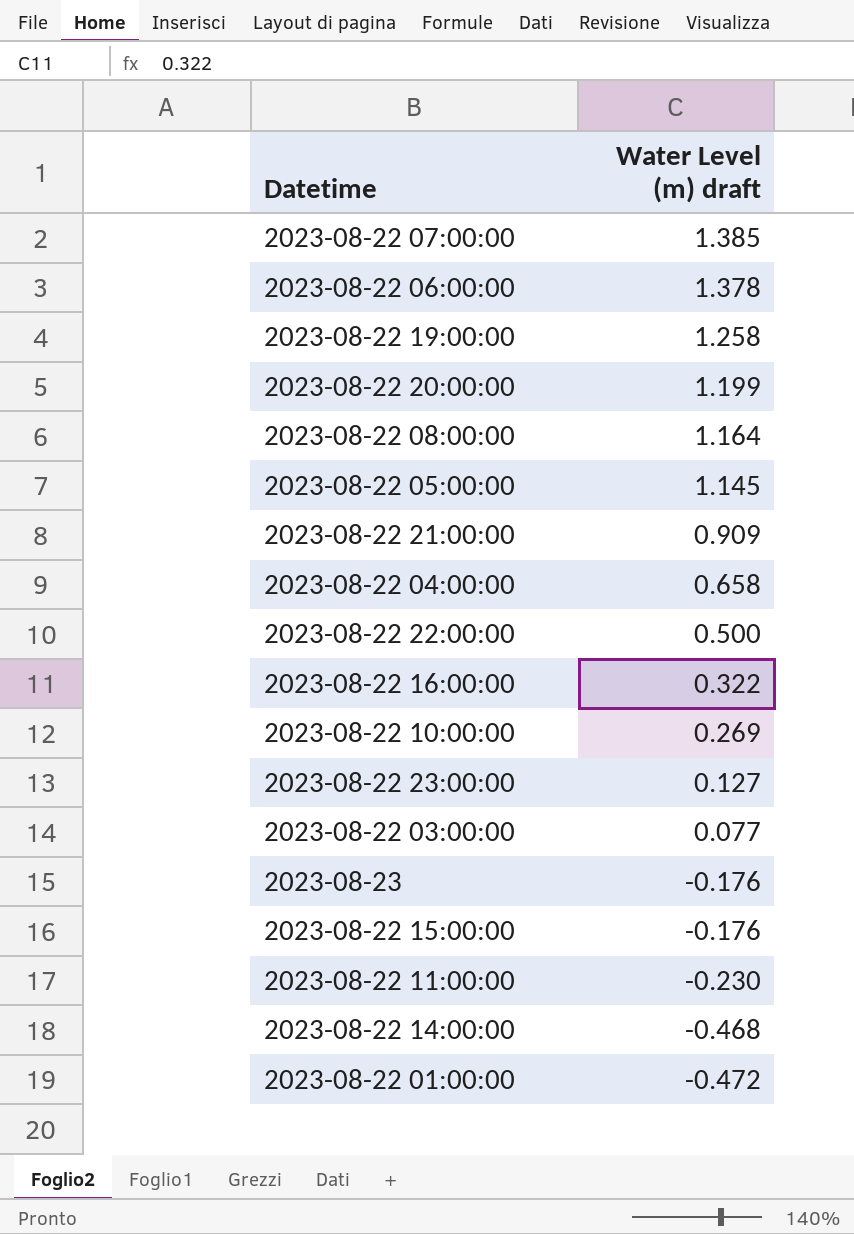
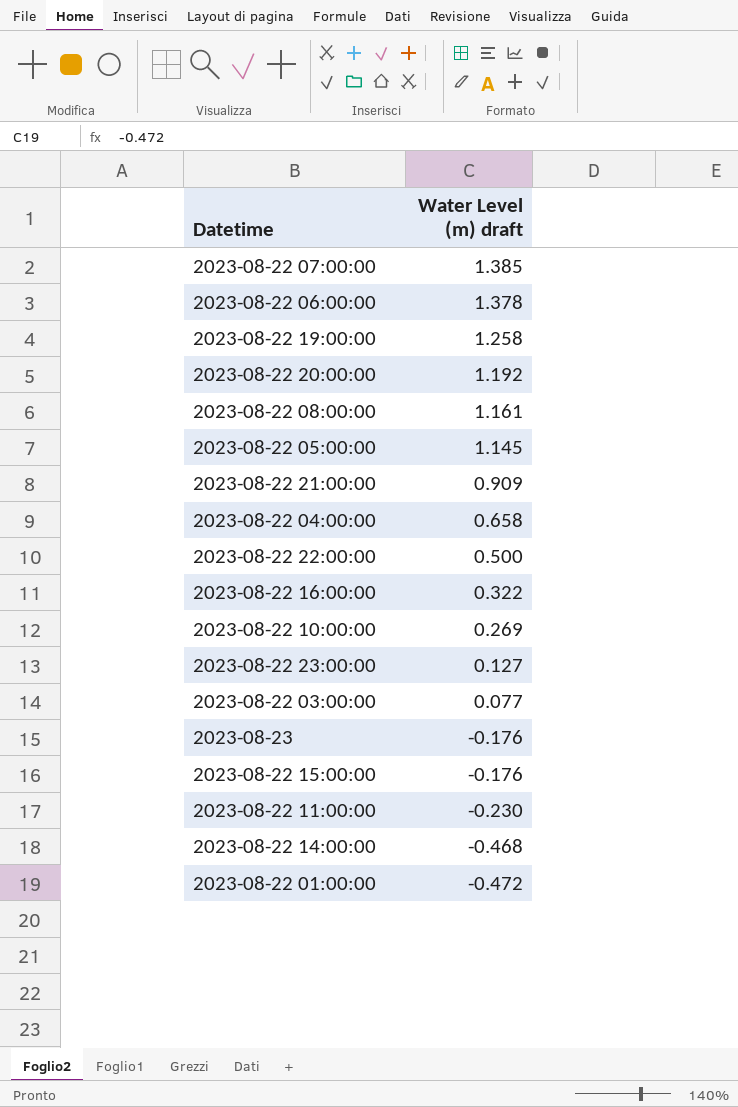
2023-08-22 20:00:00 | Water Level (m) draft: 1.199 -> 1.192
2023-08-22 08:00:00 | Water Level (m) draft: 1.164 -> 1.161

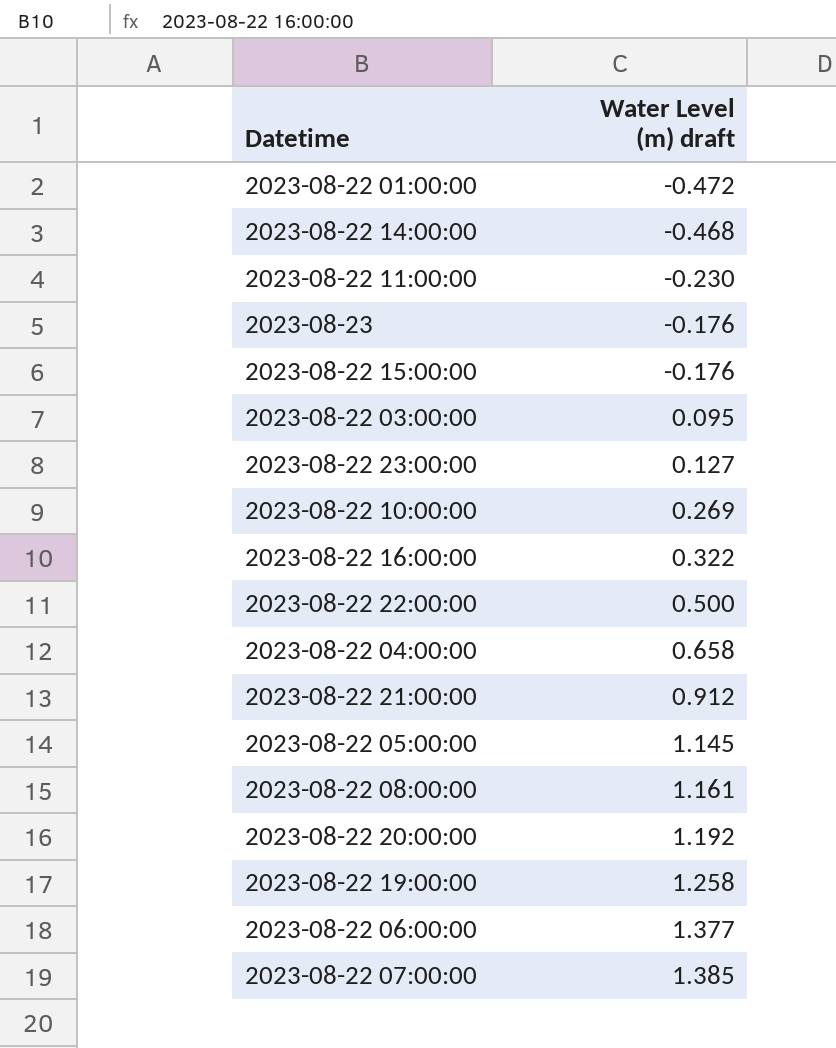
row order: Water Level (m) draft descending -> Water Level (m) draft ascending
2023-08-22 03:00:00 | Water Level (m) draft: 0.077 -> 0.095
2023-08-22 21:00:00 | Water Level (m) draft: 0.909 -> 0.912
2023-08-22 06:00:00 | Water Level (m) draft: 1.378 -> 1.377

